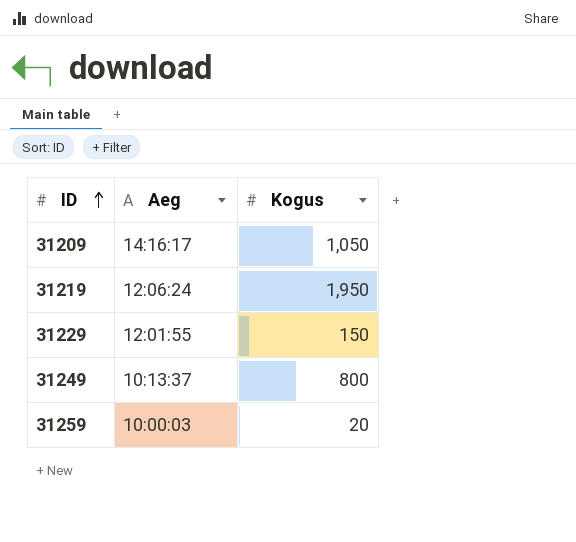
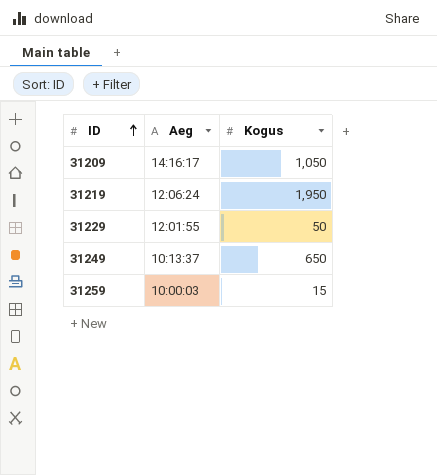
31229 | Kogus: 150 -> 50
31249 | Kogus: 800 -> 650
31259 | Kogus: 20 -> 15

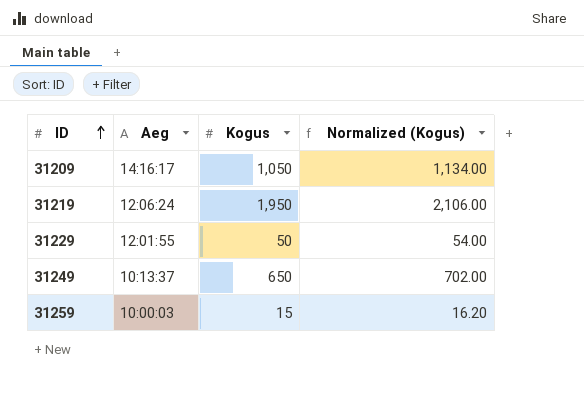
column Normalized (Kogus) | formula: none -> [Kogus] * 1.08

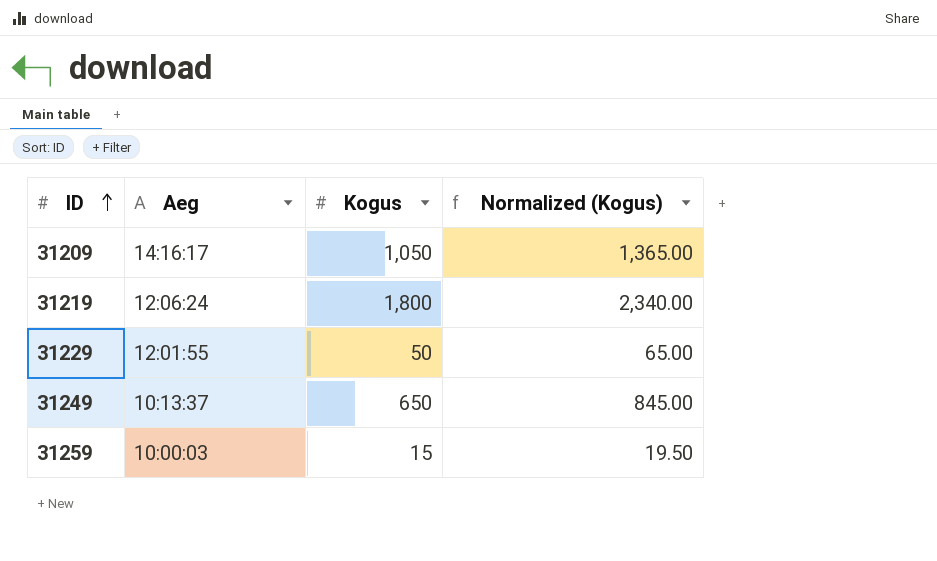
column Normalized (Kogus) | formula: [Kogus] * 1.08 -> [Kogus] * 1.3
31219 | Kogus: 1,950 -> 1,800

